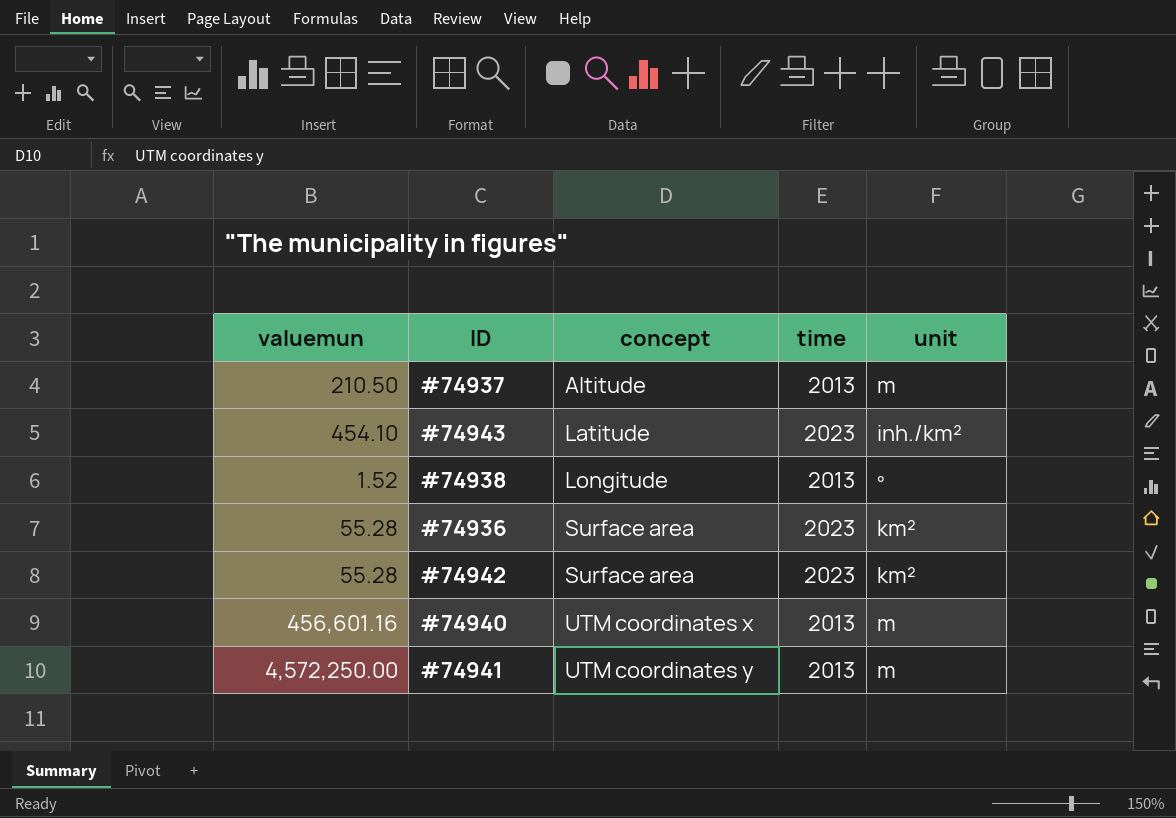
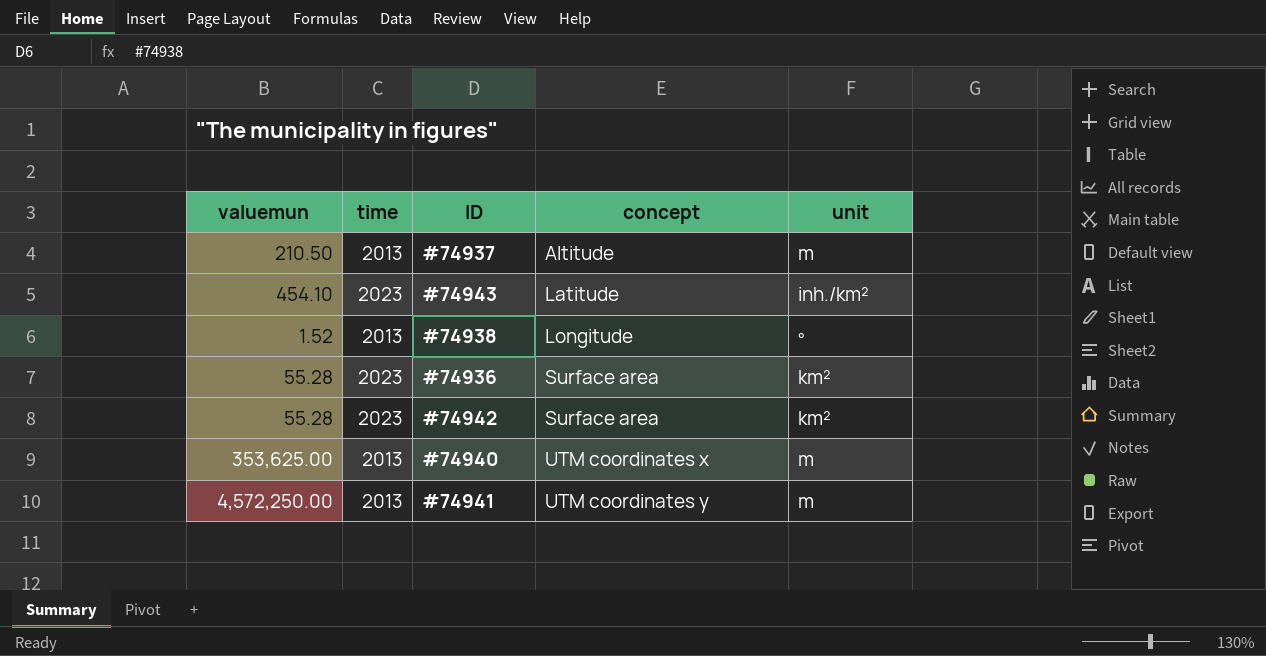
column time | position: 4 -> 2
#74940 | valuemun: 456,601.16 -> 353,625.00

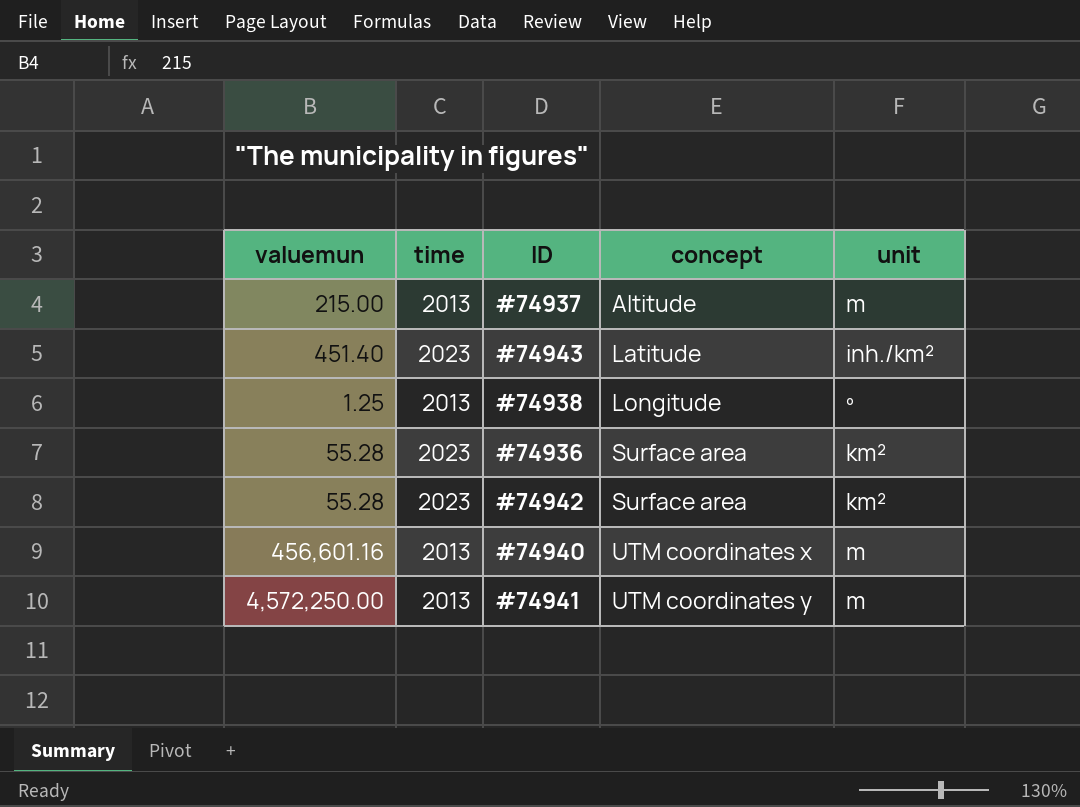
#74937 | valuemun: 210.50 -> 215.00
#74943 | valuemun: 454.10 -> 451.40
#74938 | valuemun: 1.52 -> 1.25
#74940 | valuemun: 353,625.00 -> 456,601.16

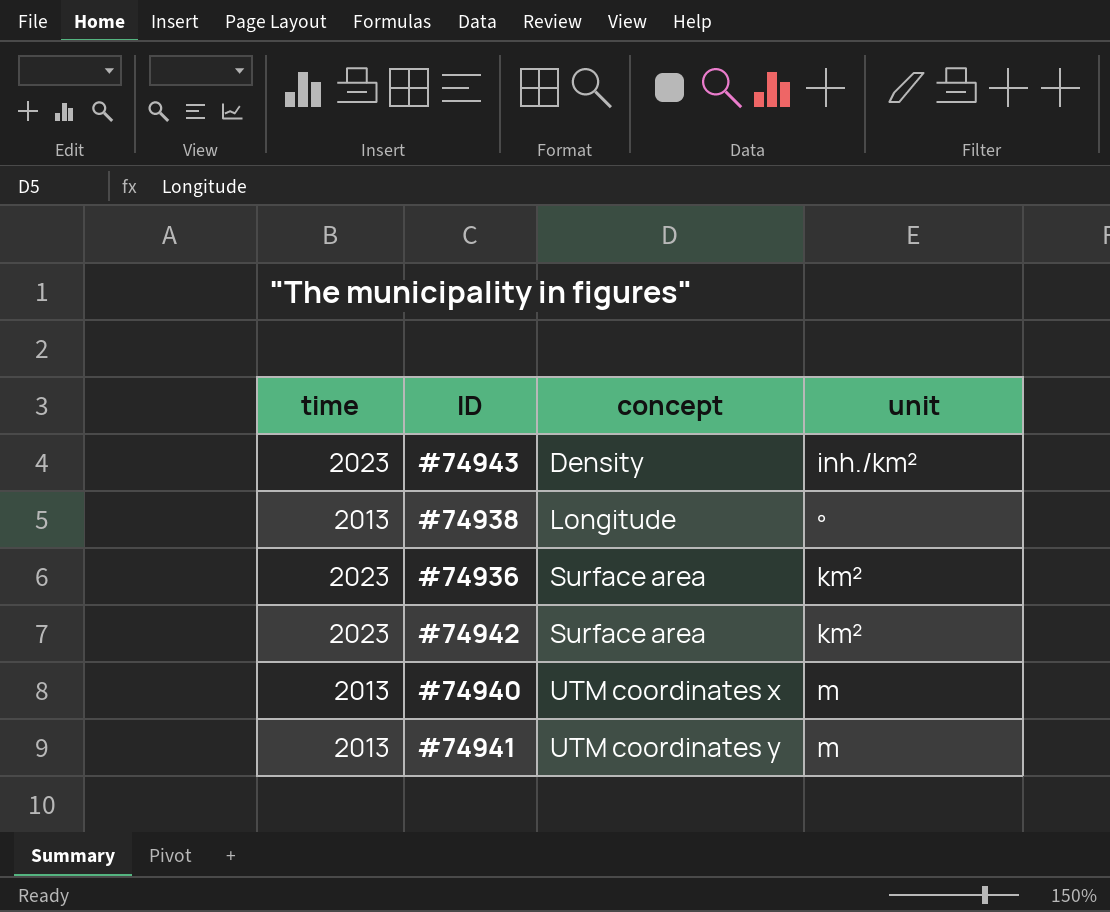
column valuemun | position: 1 -> none
row #74937: 215.00 | 2013 | Altitude | m -> none
#74943 | concept: Latitude -> Density

